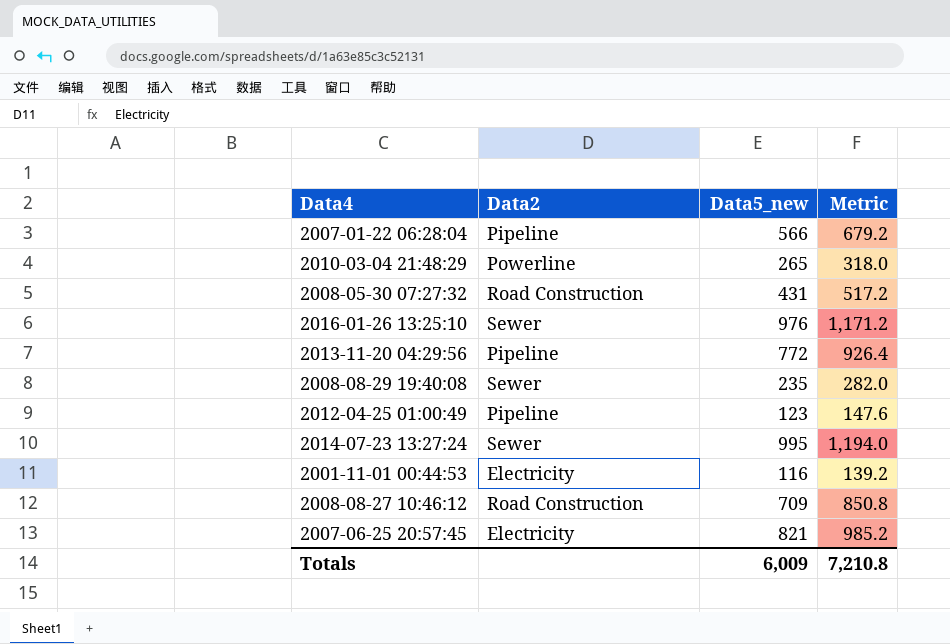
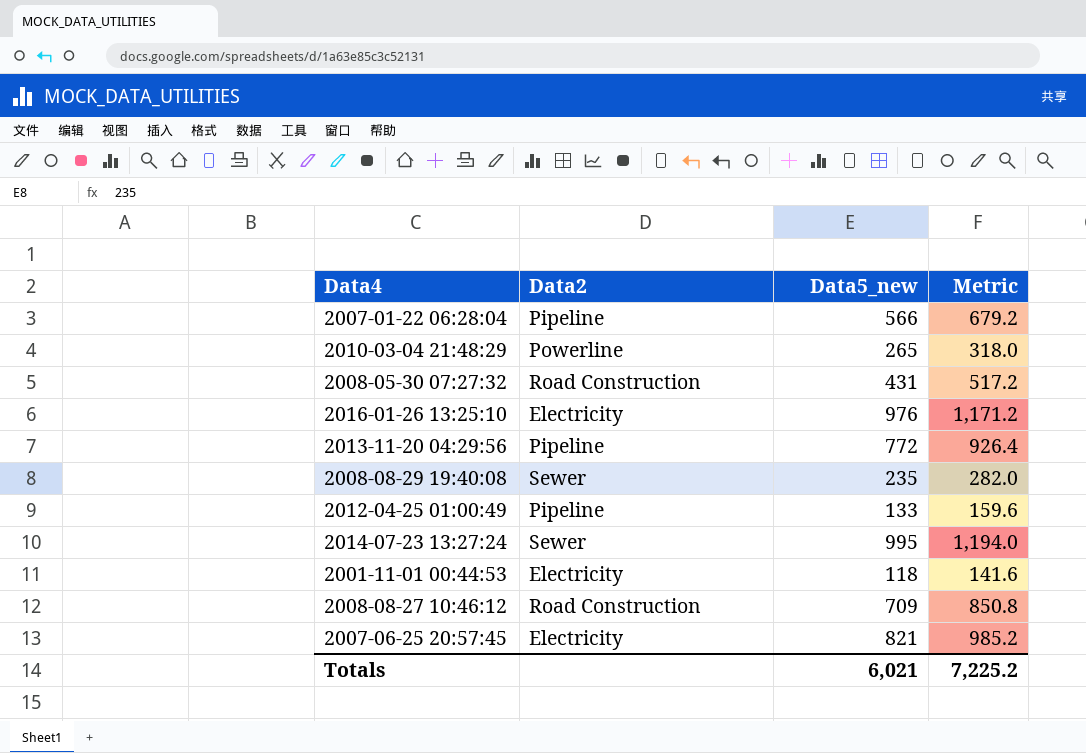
2016-01-26 13:25:10 | Data2: Sewer -> Electricity
2012-04-25 01:00:49 | Data5_new: 123 -> 133
2012-04-25 01:00:49 | Metric: 147.6 -> 159.6
2001-11-01 00:44:53 | Data5_new: 116 -> 118
2001-11-01 00:44:53 | Metric: 139.2 -> 141.6
Totals | Data5_new: 6,009 -> 6,021
Totals | Metric: 7,210.8 -> 7,225.2

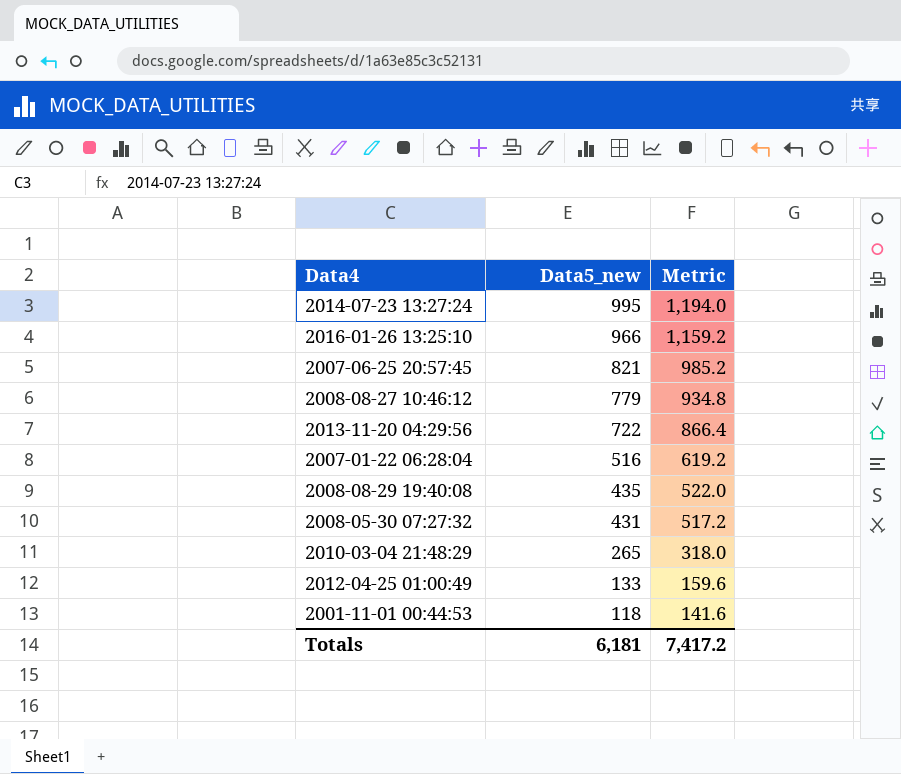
row order: none -> Data5_new descending
column Data2 | position: 2 -> none
2016-01-26 13:25:10 | Data5_new: 976 -> 966
2016-01-26 13:25:10 | Metric: 1,171.2 -> 1,159.2
2008-08-27 10:46:12 | Data5_new: 709 -> 779
2008-08-27 10:46:12 | Metric: 850.8 -> 934.8
2013-11-20 04:29:56 | Data5_new: 772 -> 722
2013-11-20 04:29:56 | Metric: 926.4 -> 866.4
2007-01-22 06:28:04 | Data5_new: 566 -> 516
2007-01-22 06:28:04 | Metric: 679.2 -> 619.2
2008-08-29 19:40:08 | Data5_new: 235 -> 435
2008-08-29 19:40:08 | Metric: 282.0 -> 522.0
Totals | Data5_new: 6,021 -> 6,181
Totals | Metric: 7,225.2 -> 7,417.2

